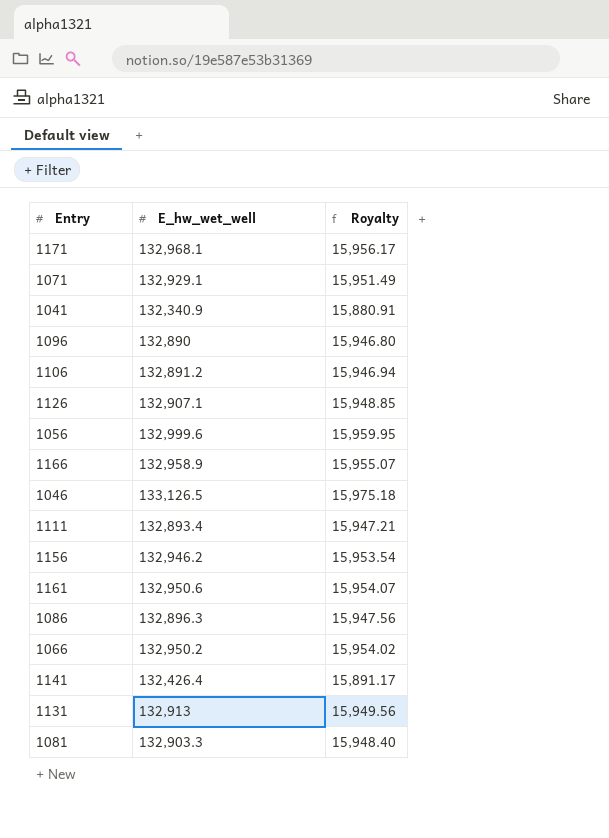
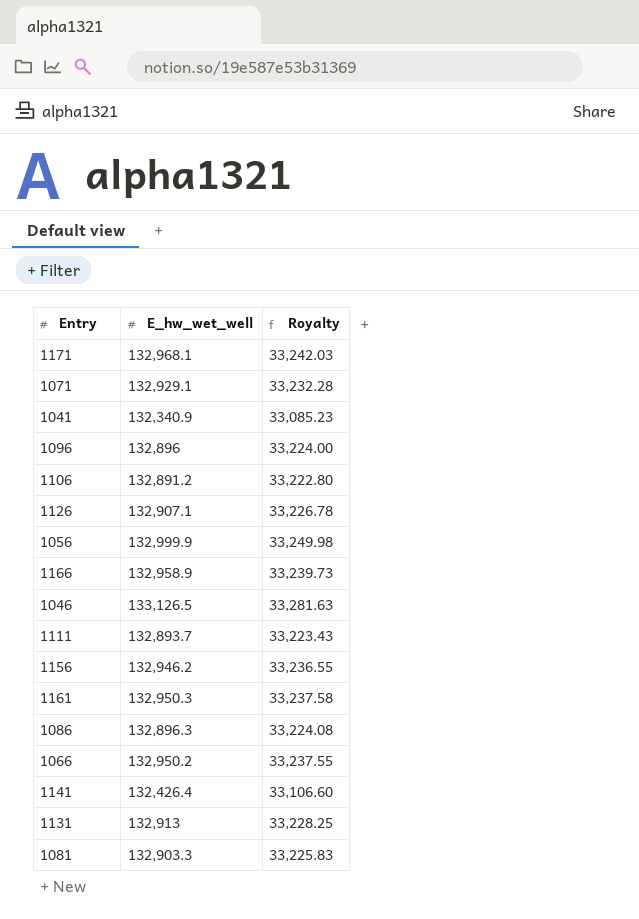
column Royalty | formula: [E_hw_wet_well] * 0.12 -> [E_hw_wet_well] * 0.25
1096 | E_hw_wet_well: 132,890 -> 132,896
1056 | E_hw_wet_well: 132,999.6 -> 132,999.9
1111 | E_hw_wet_well: 132,893.4 -> 132,893.7
1161 | E_hw_wet_well: 132,950.6 -> 132,950.3

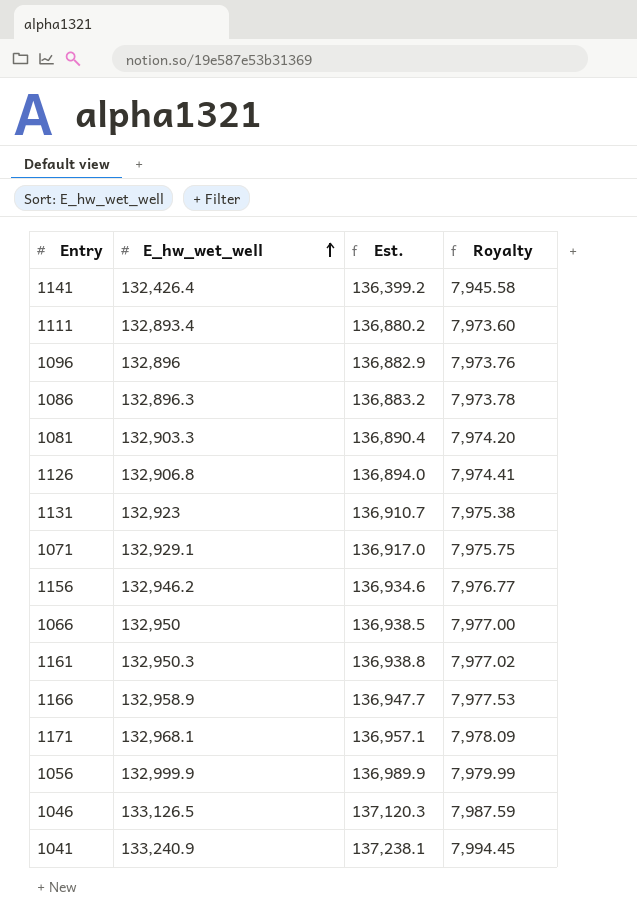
row order: none -> E_hw_wet_well ascending
column Est. | formula: none -> [E_hw_wet_well] * 1.03
column Royalty | formula: [E_hw_wet_well] * 0.25 -> [E_hw_wet_well] * 0.06
row 1106: 132,891.2 | 33,222.80 -> none
1111 | E_hw_wet_well: 132,893.7 -> 132,893.4
1126 | E_hw_wet_well: 132,907.1 -> 132,906.8
1131 | E_hw_wet_well: 132,913 -> 132,923
1066 | E_hw_wet_well: 132,950.2 -> 132,950
1041 | E_hw_wet_well: 132,340.9 -> 133,240.9

